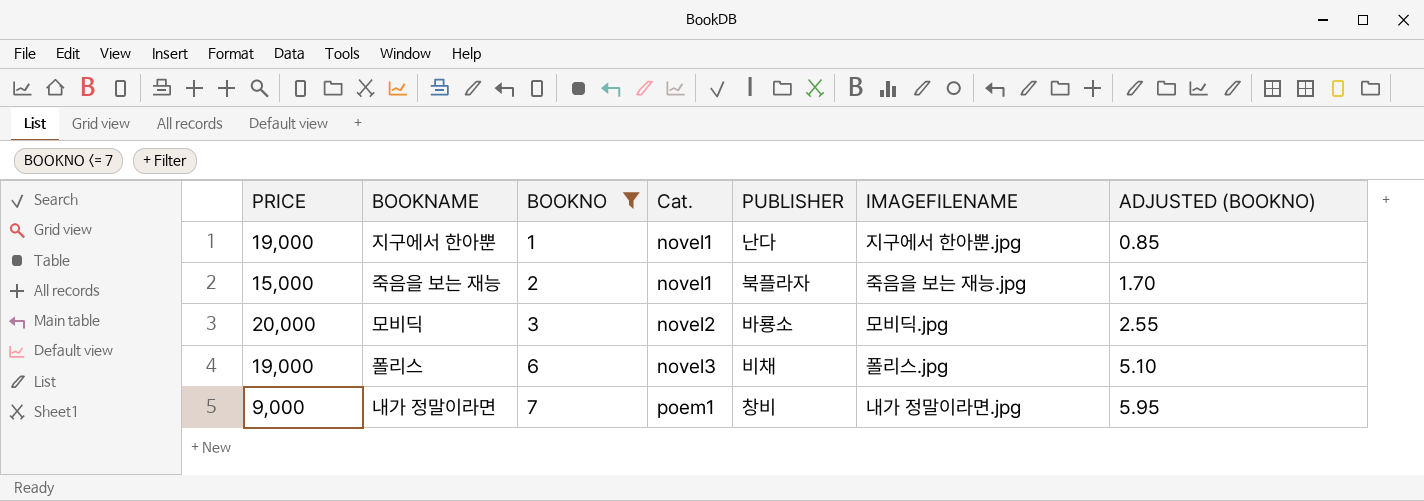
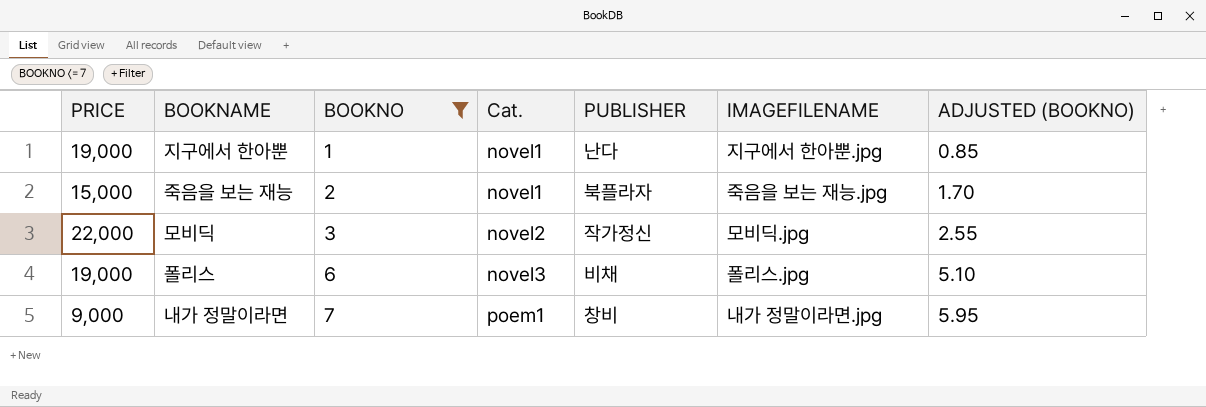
모비딕 | PRICE: 20,000 -> 22,000
모비딕 | PUBLISHER: 바룡소 -> 작가정신

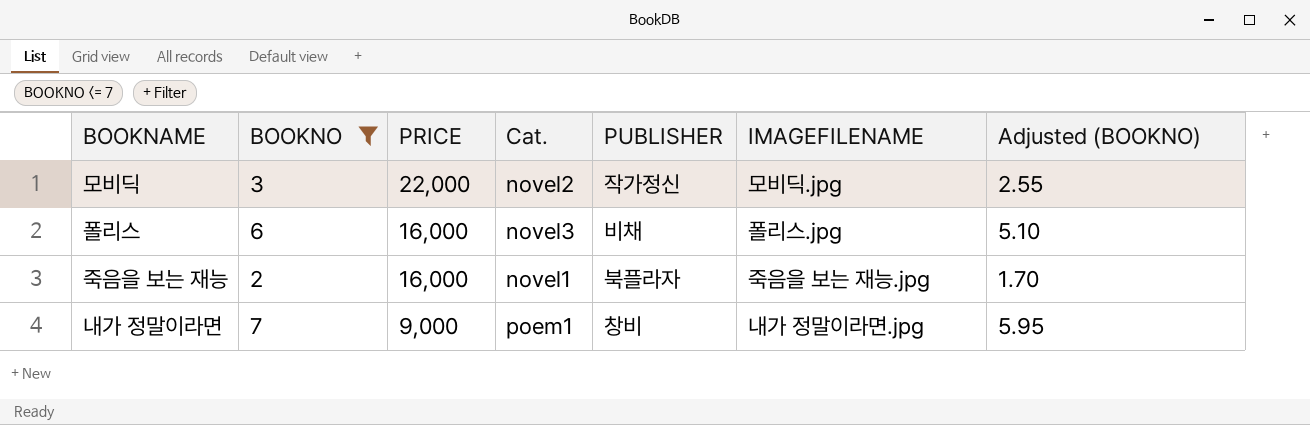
row order: BOOKNO ascending -> PRICE descending
column PRICE | position: 1 -> 3
column name: ADJUSTED (BOOKNO) -> Adjusted (BOOKNO)
row 지구에서 한아뿐: 19,000 | 1 | novel1 | 난다 | 지구에서 한아뿐.jpg | 0.85 -> none
폴리스 | PRICE: 19,000 -> 16,000
죽음을 보는 재능 | PRICE: 15,000 -> 16,000

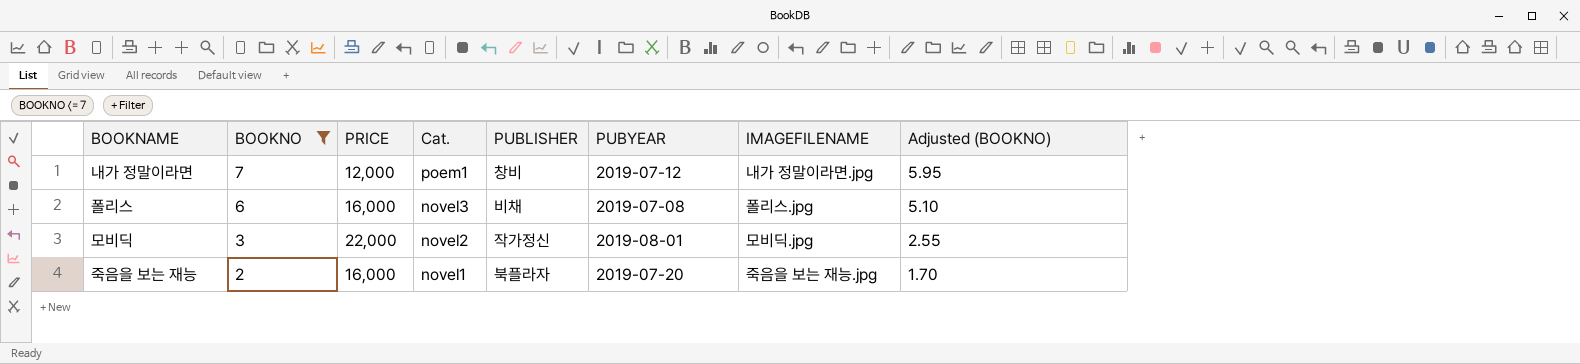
row order: PRICE descending -> BOOKNO descending
column PUBYEAR | position: none -> 6
내가 정말이라면 | PRICE: 9,000 -> 12,000

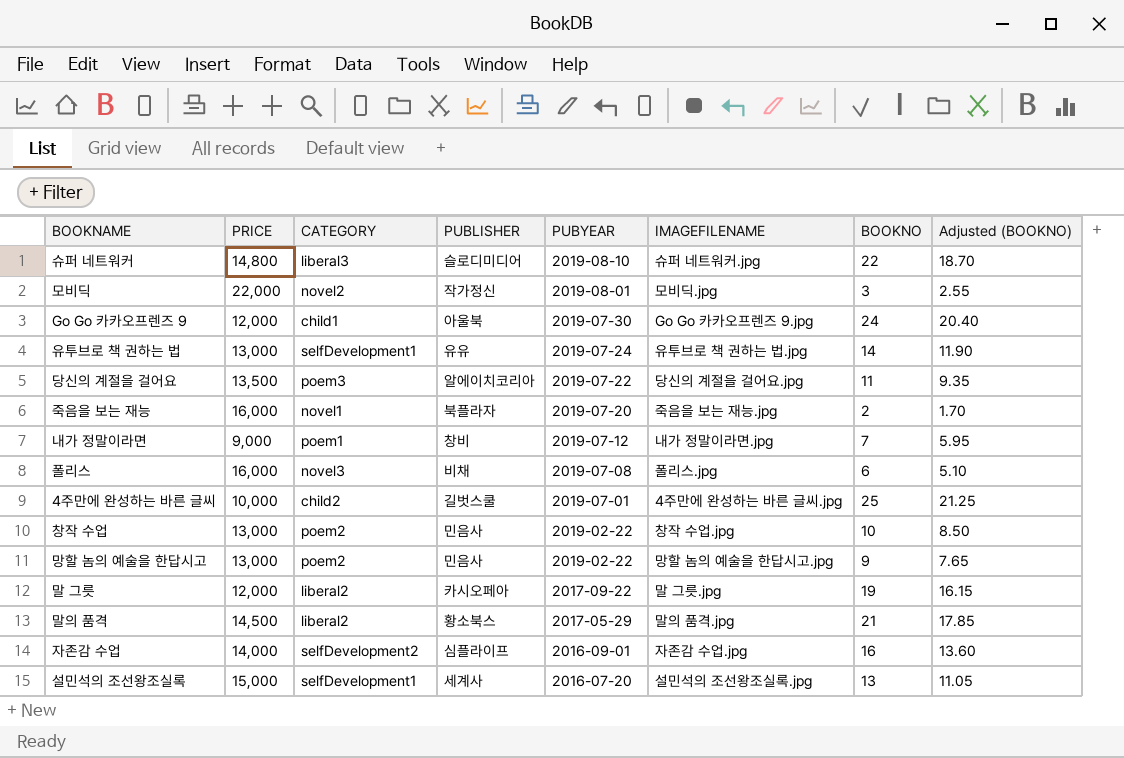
filter: BOOKNO <= 7 -> none
row order: BOOKNO descending -> PUBYEAR descending
column name: Cat. -> CATEGORY
column BOOKNO | position: 2 -> 7
내가 정말이라면 | PRICE: 12,000 -> 9,000

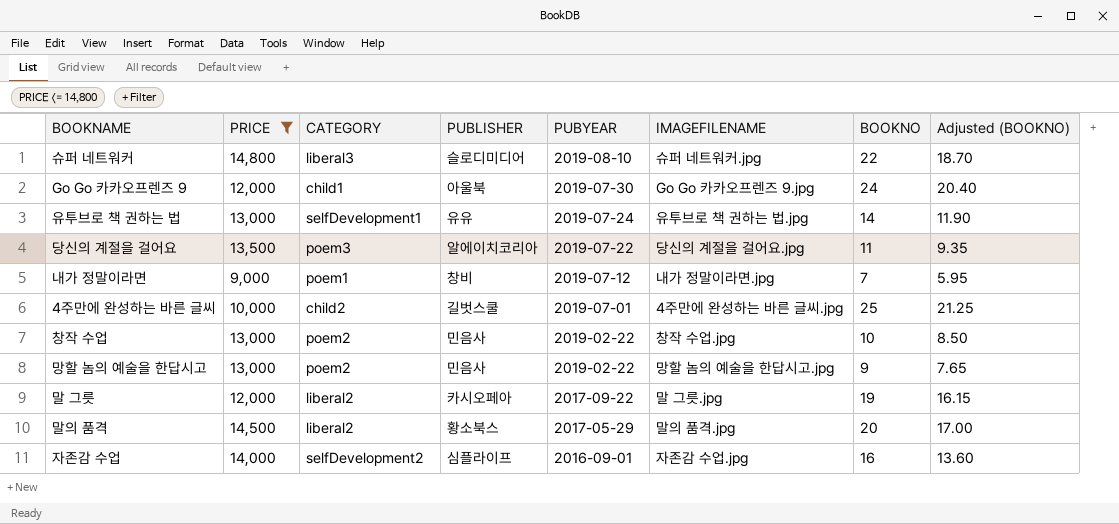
filter: none -> PRICE <= 14,800
말의 품격 | BOOKNO: 21 -> 20
말의 품격 | Adjusted (BOOKNO): 17.85 -> 17.00

